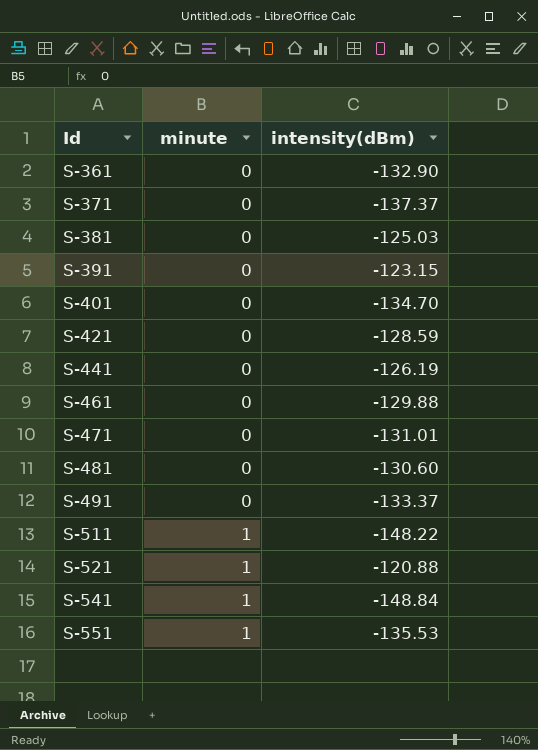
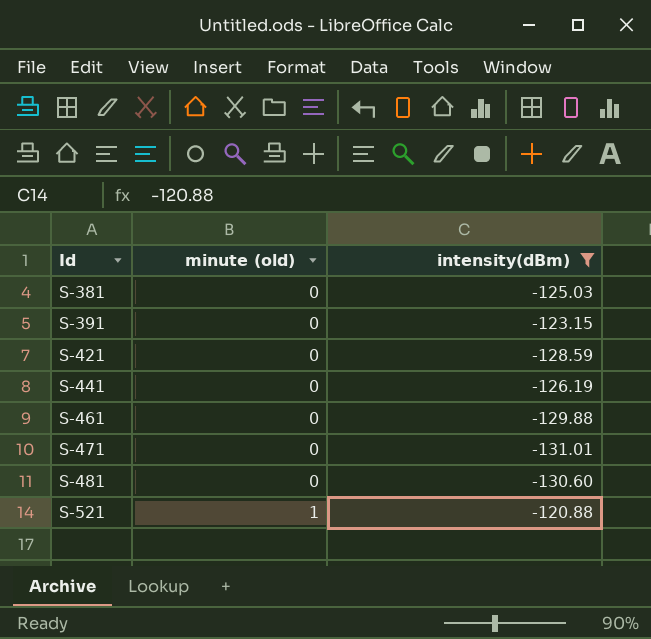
filter: none -> intensity(dBm) >= -131.01
column name: minute -> minute (old)

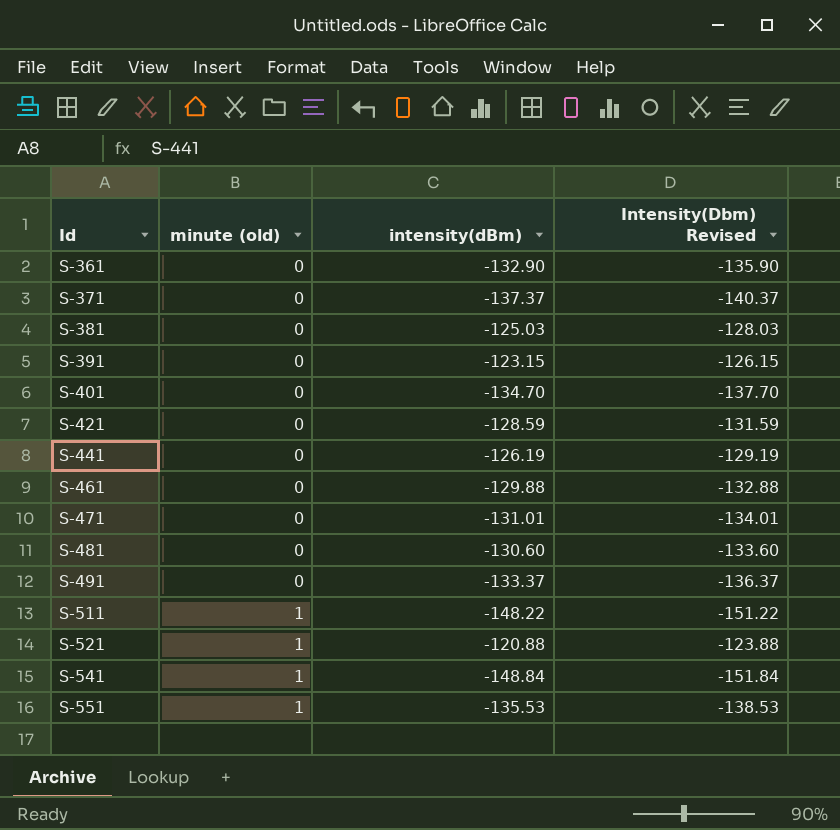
filter: intensity(dBm) >= -131.01 -> none
column Intensity(Dbm) Revised | formula: none -> [intensity(dBm)] - 3

